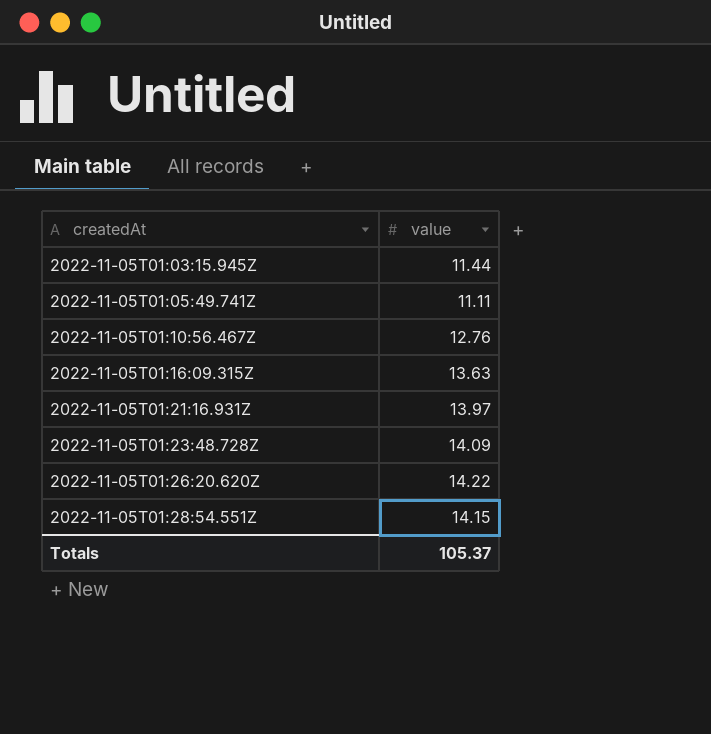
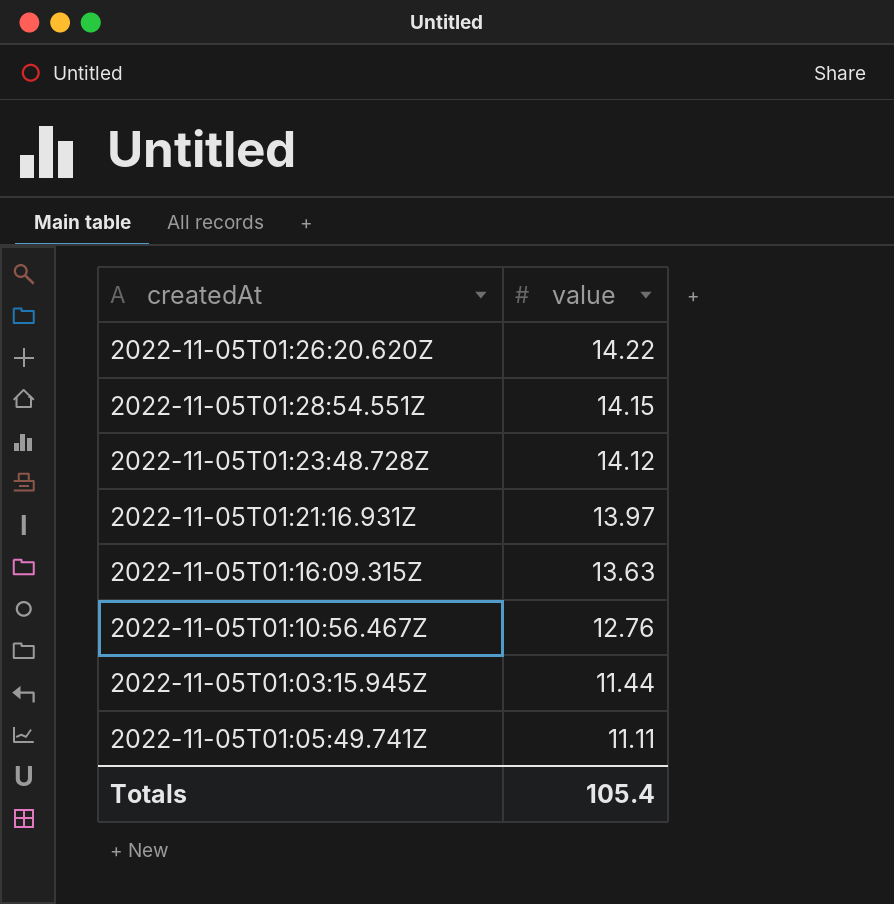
row order: createdAt ascending -> value descending
2022-11-05T01:23:48.728Z | value: 14.09 -> 14.12
Totals | value: 105.37 -> 105.4

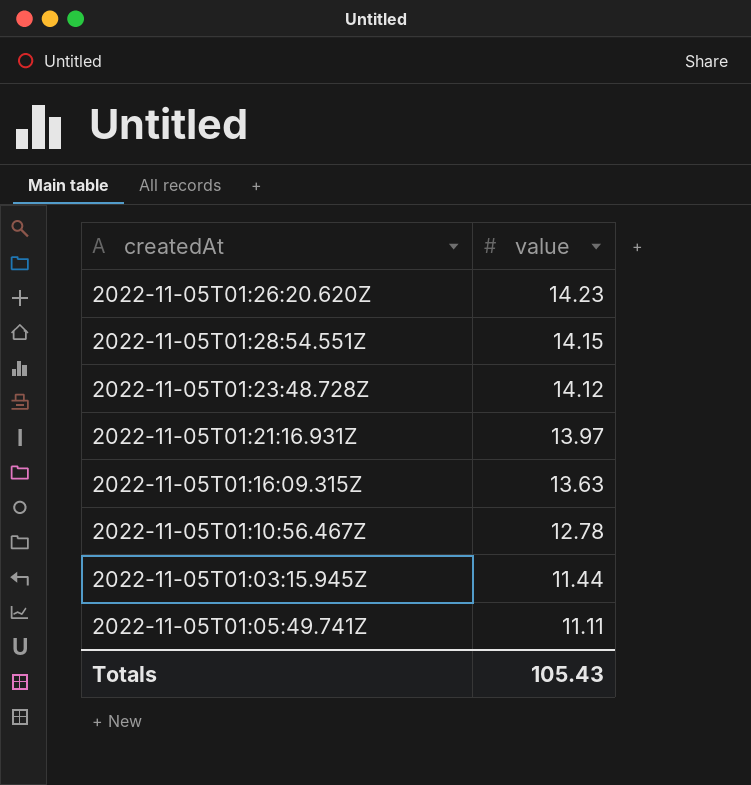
2022-11-05T01:26:20.620Z | value: 14.22 -> 14.23
2022-11-05T01:10:56.467Z | value: 12.76 -> 12.78
Totals | value: 105.4 -> 105.43

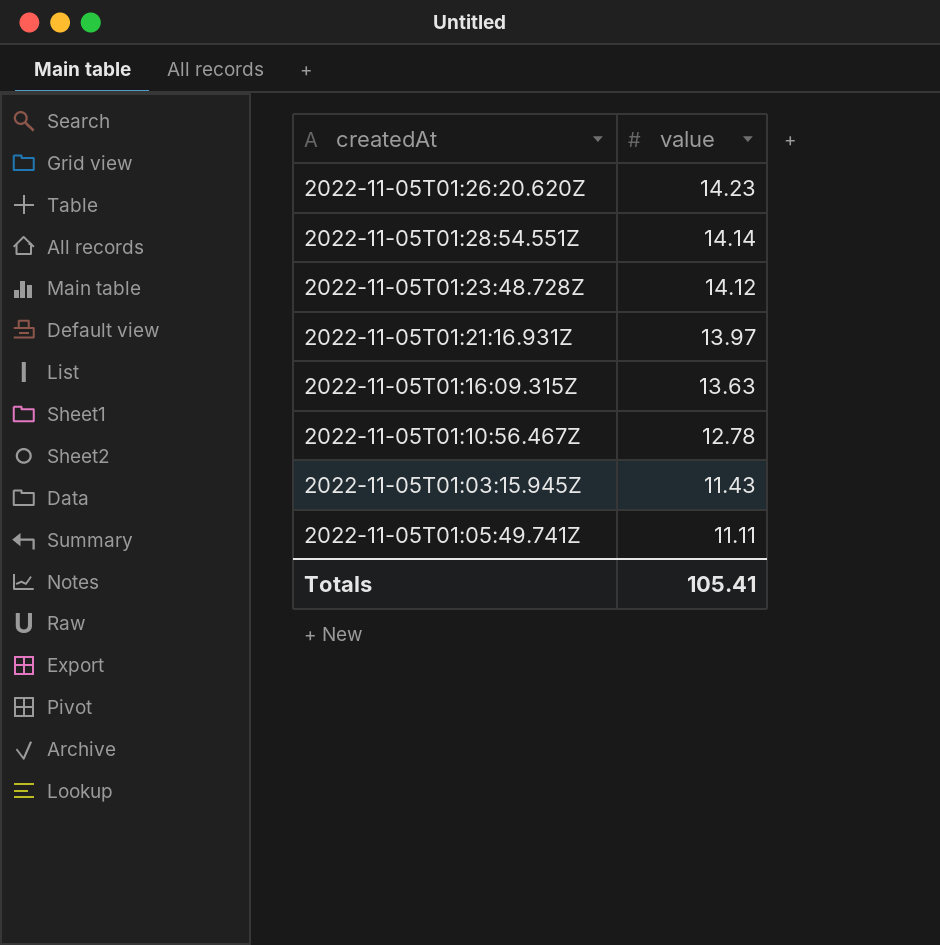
2022-11-05T01:28:54.551Z | value: 14.15 -> 14.14
2022-11-05T01:03:15.945Z | value: 11.44 -> 11.43
Totals | value: 105.43 -> 105.41

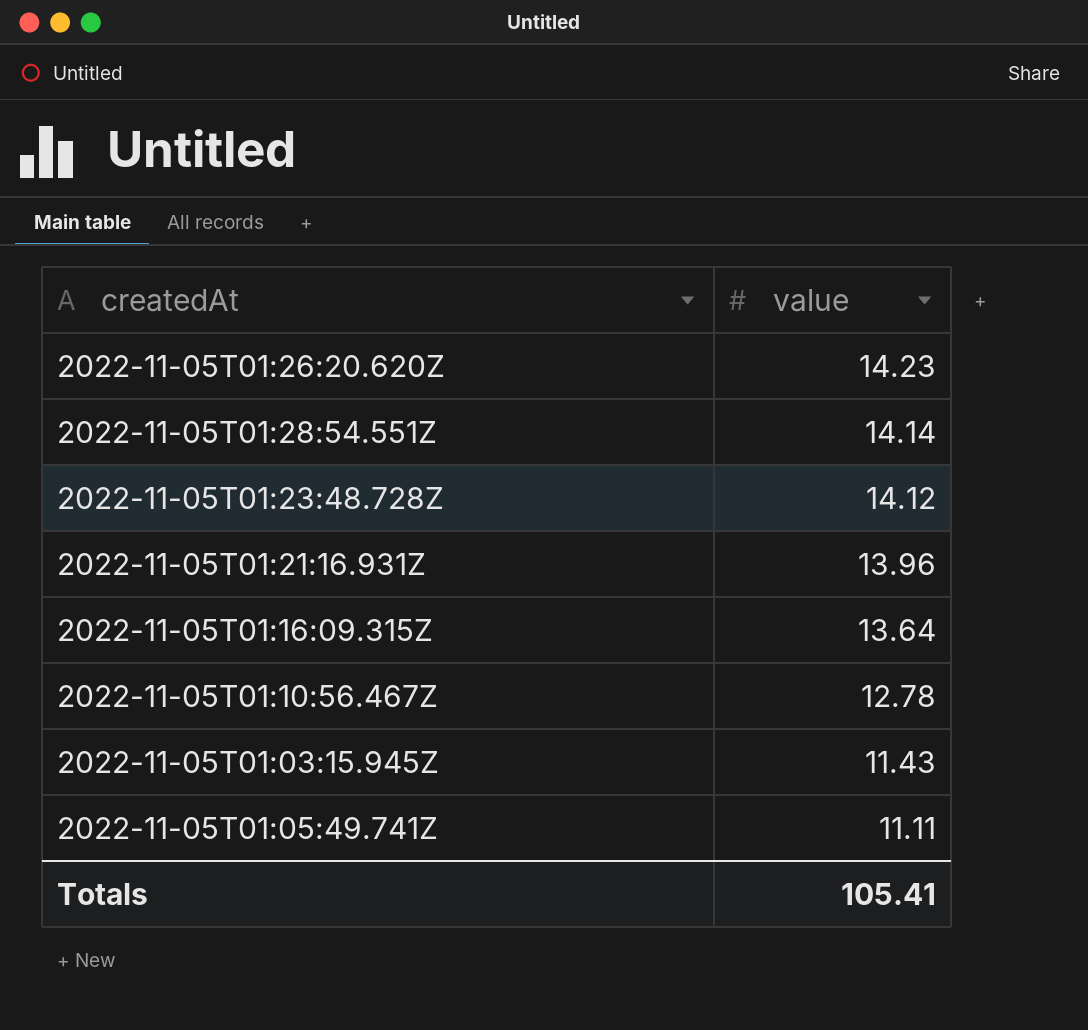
2022-11-05T01:21:16.931Z | value: 13.97 -> 13.96
2022-11-05T01:16:09.315Z | value: 13.63 -> 13.64

